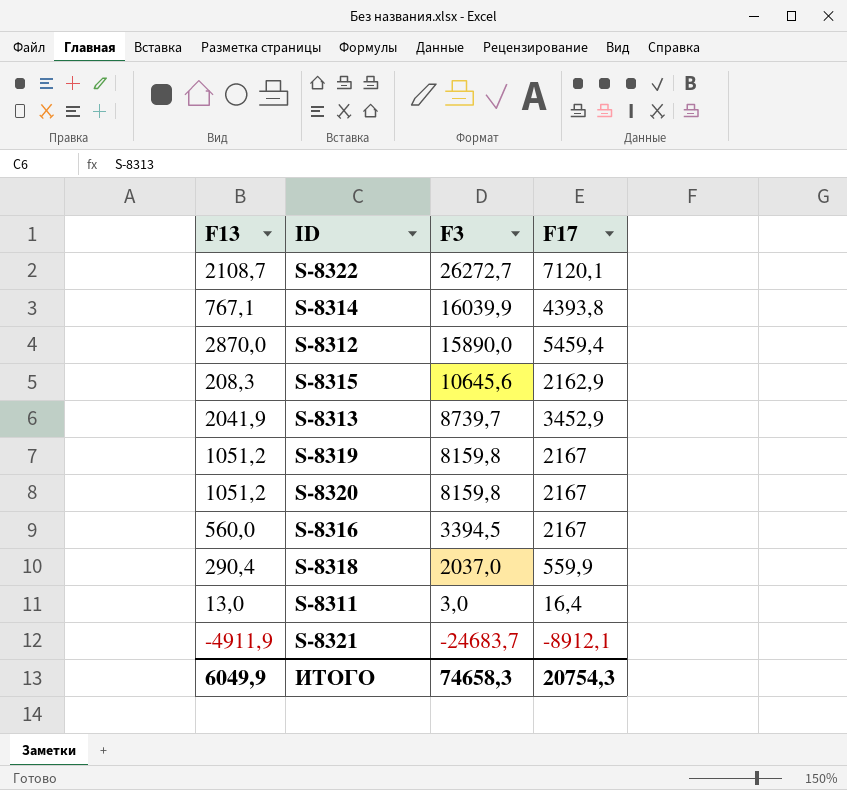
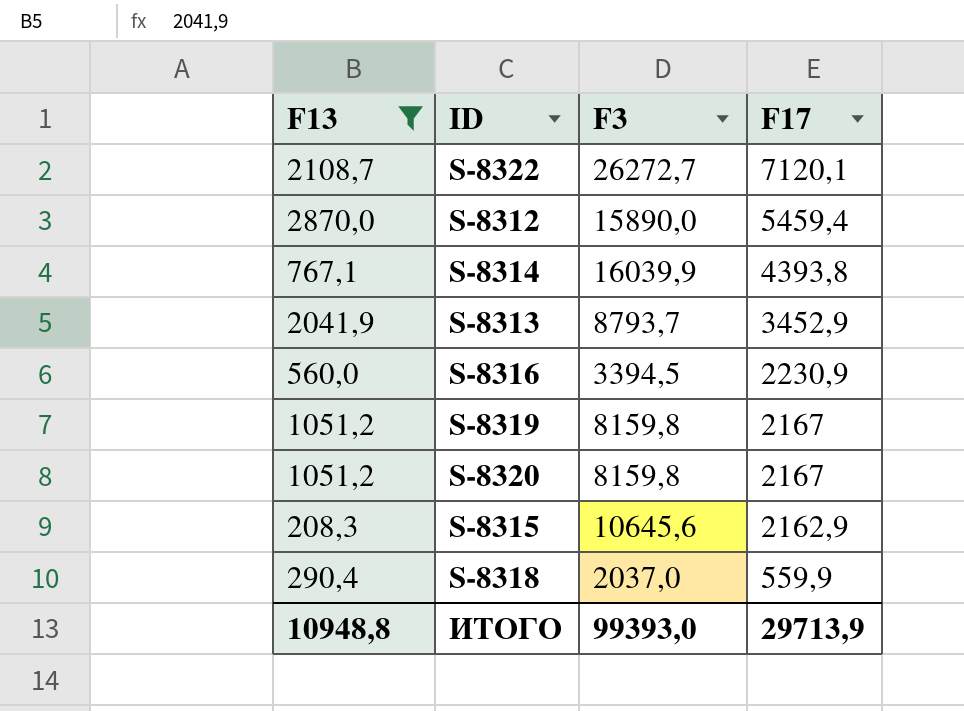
filter: none -> F13 >= 208,3
row order: F3 descending -> F17 descending
S-8313 | F3: 8739,7 -> 8793,7
S-8316 | F17: 2167 -> 2230,9
ИТОГО | F13: 6049,9 -> 10948,8
ИТОГО | F3: 74658,3 -> 99393,0
ИТОГО | F17: 20754,3 -> 29713,9

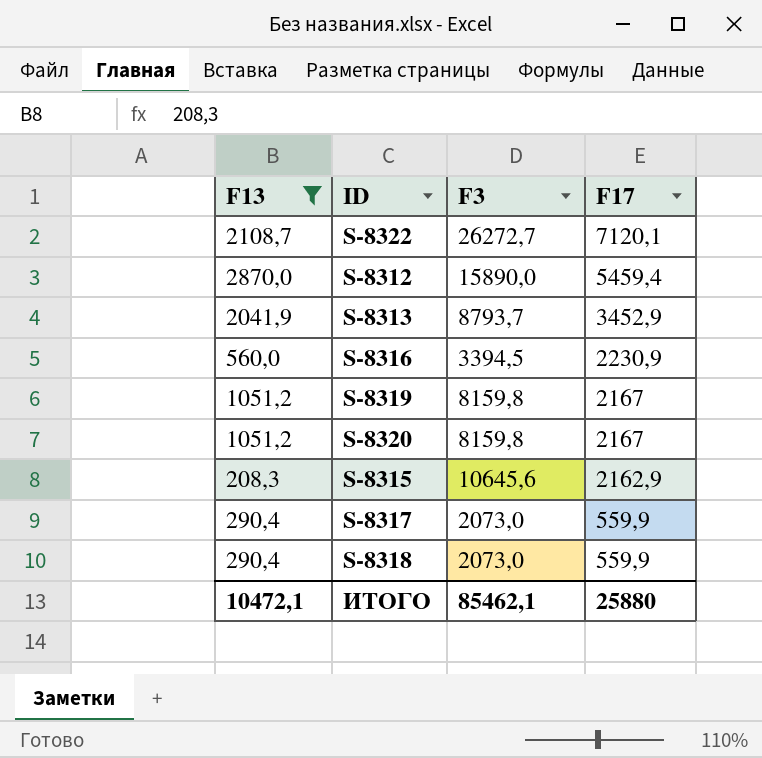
row S-8314: 767,1 | 16039,9 | 4393,8 -> none
row S-8317: none -> 290,4 | 2073,0 | 559,9
S-8318 | F3: 2037,0 -> 2073,0
ИТОГО | F13: 10948,8 -> 10472,1
ИТОГО | F3: 99393,0 -> 85462,1
ИТОГО | F17: 29713,9 -> 25880

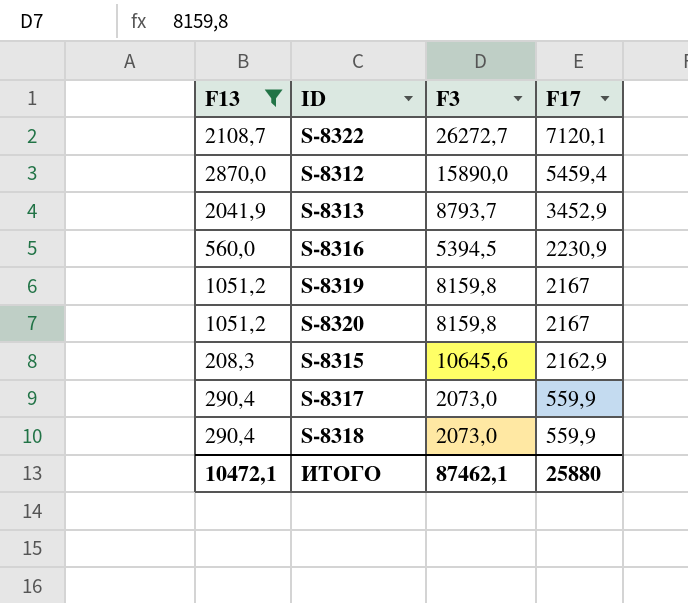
S-8316 | F3: 3394,5 -> 5394,5
ИТОГО | F3: 85462,1 -> 87462,1

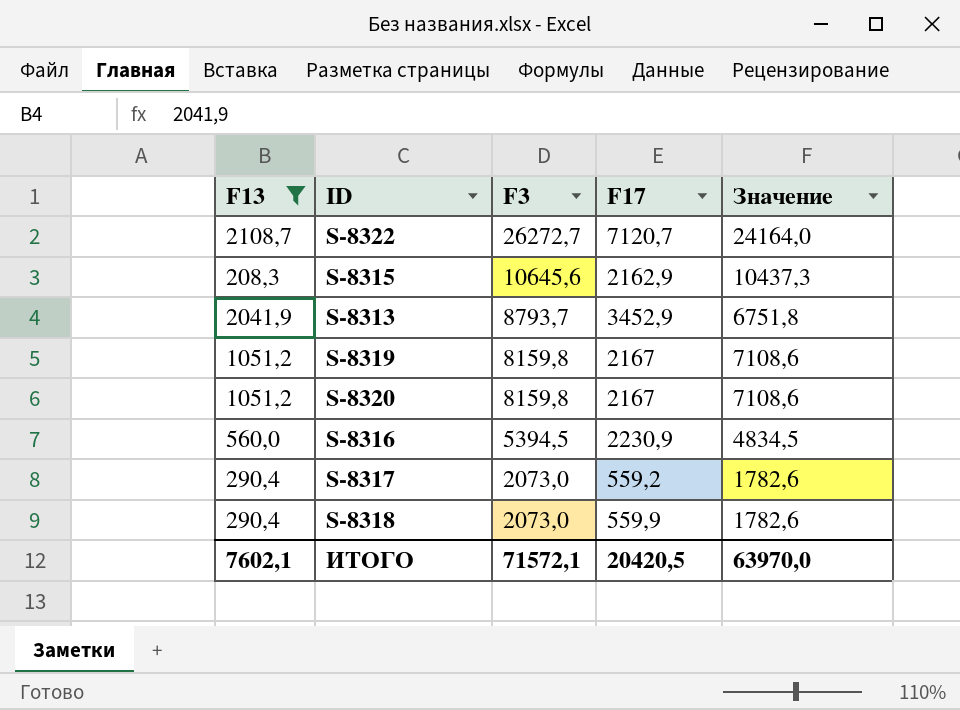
row order: F17 descending -> F3 descending
column Значение | formula: none -> [F3] - [F13]
row S-8312: 2870,0 | 15890,0 | 5459,4 -> none
S-8322 | F17: 7120,1 -> 7120,7
S-8317 | F17: 559,9 -> 559,2
ИТОГО | F13: 10472,1 -> 7602,1
ИТОГО | F3: 87462,1 -> 71572,1
ИТОГО | F17: 25880 -> 20420,5

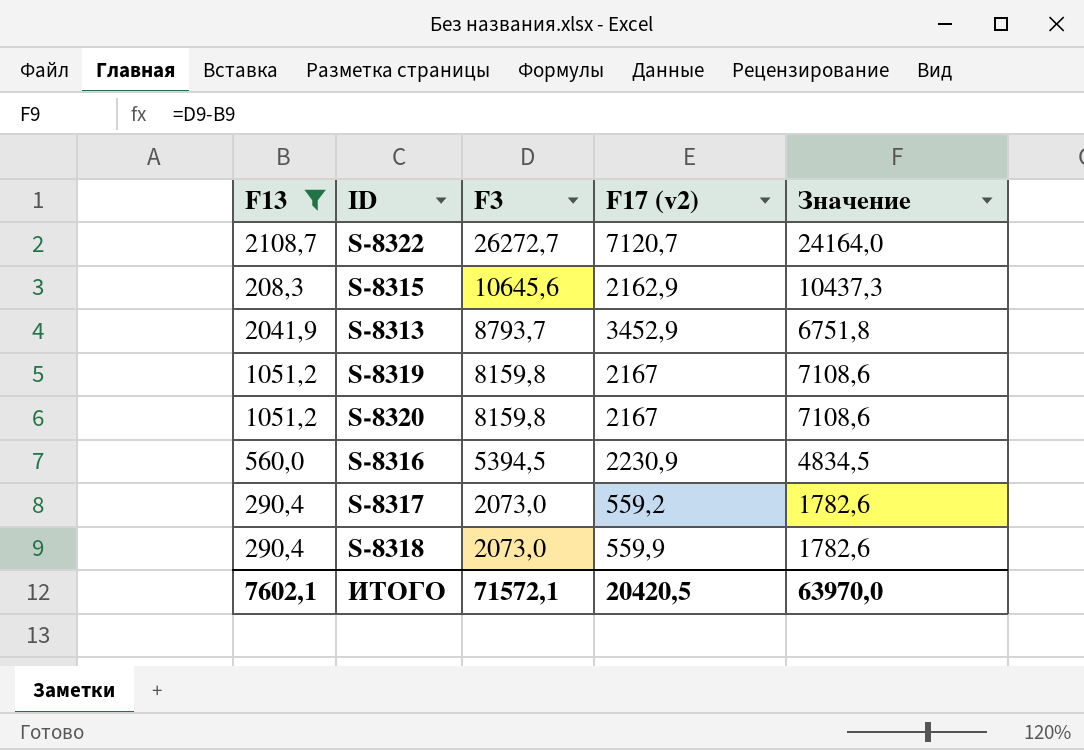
column name: F17 -> F17 (v2)

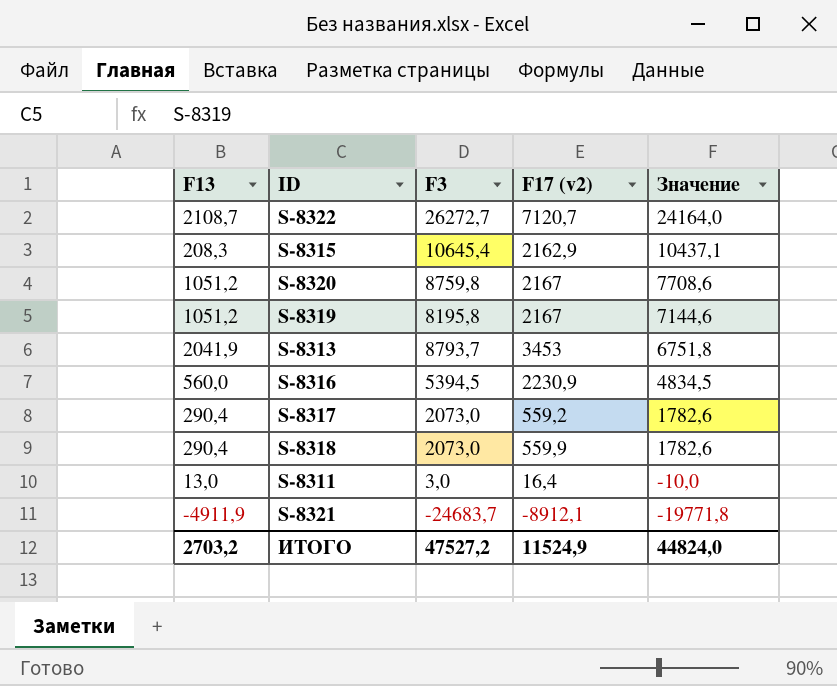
filter: F13 >= 208,3 -> none
row order: F3 descending -> Значение descending
S-8315 | F3: 10645,6 -> 10645,4
S-8315 | Значение: 10437,3 -> 10437,1
S-8320 | F3: 8159,8 -> 8759,8
S-8320 | Значение: 7108,6 -> 7708,6
S-8319 | F3: 8159,8 -> 8195,8
S-8319 | Значение: 7108,6 -> 7144,6
S-8313 | F17 (v2): 3452,9 -> 3453
ИТОГО | F13: 7602,1 -> 2703,2
ИТОГО | F3: 71572,1 -> 47527,2
ИТОГО | F17 (v2): 20420,5 -> 11524,9
ИТОГО | Значение: 63970,0 -> 44824,0

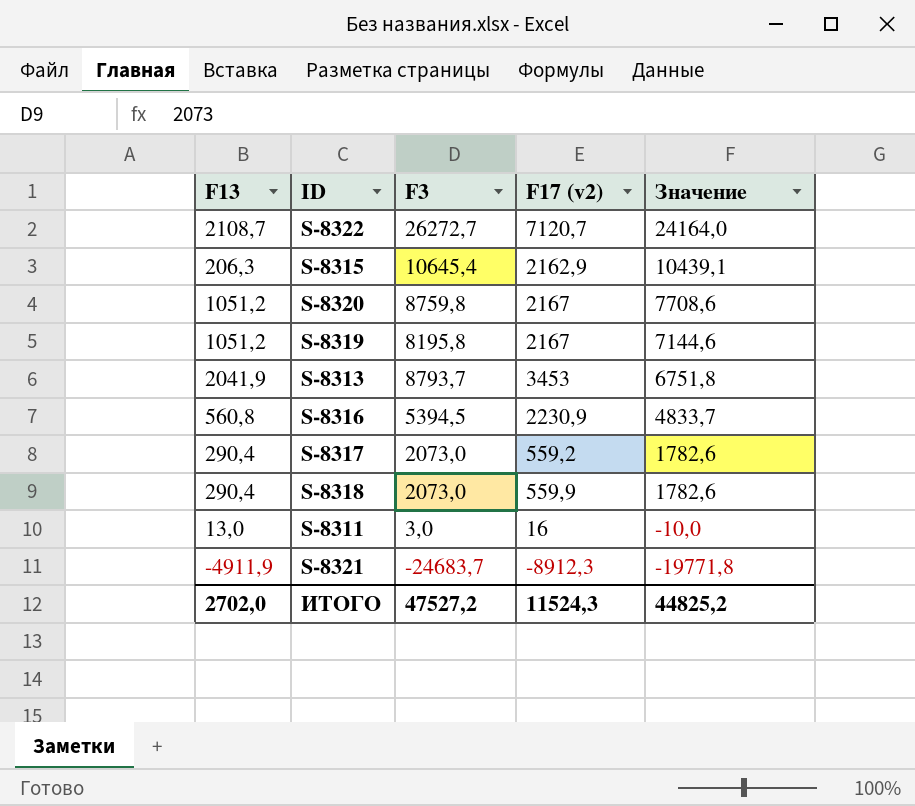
S-8315 | F13: 208,3 -> 206,3
S-8315 | Значение: 10437,1 -> 10439,1
S-8316 | F13: 560,0 -> 560,8
S-8316 | Значение: 4834,5 -> 4833,7
S-8311 | F17 (v2): 16,4 -> 16
S-8321 | F17 (v2): -8912,1 -> -8912,3
ИТОГО | F13: 2703,2 -> 2702,0
ИТОГО | F17 (v2): 11524,9 -> 11524,3
ИТОГО | Значение: 44824,0 -> 44825,2

